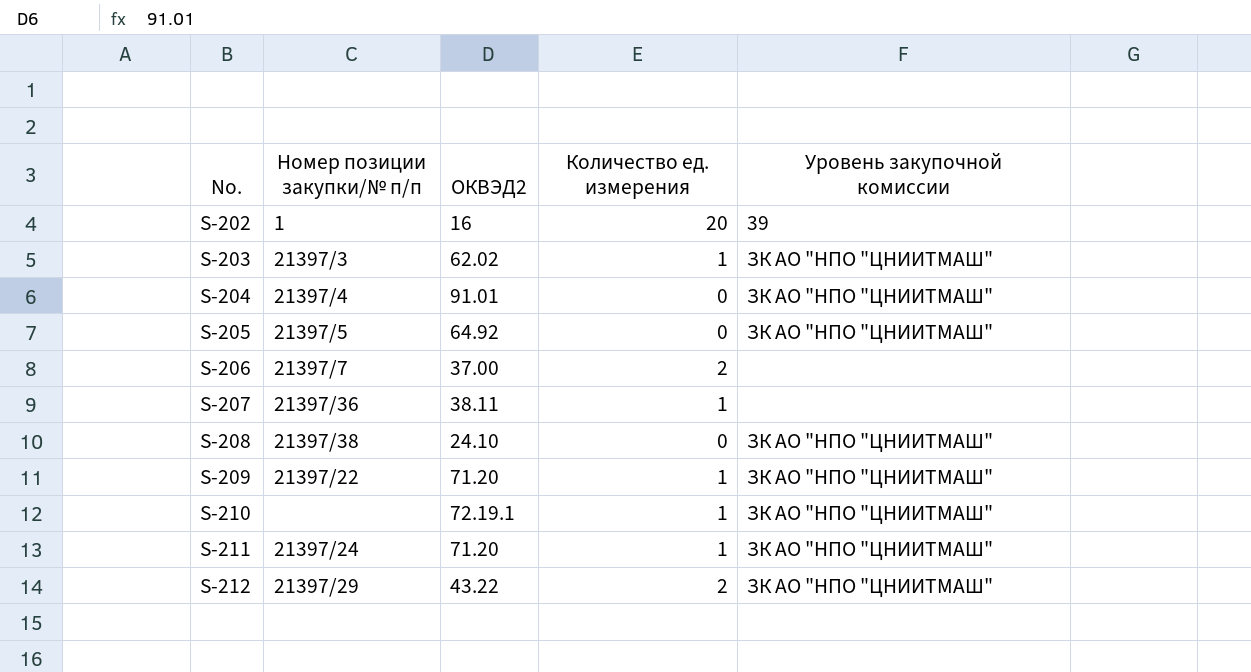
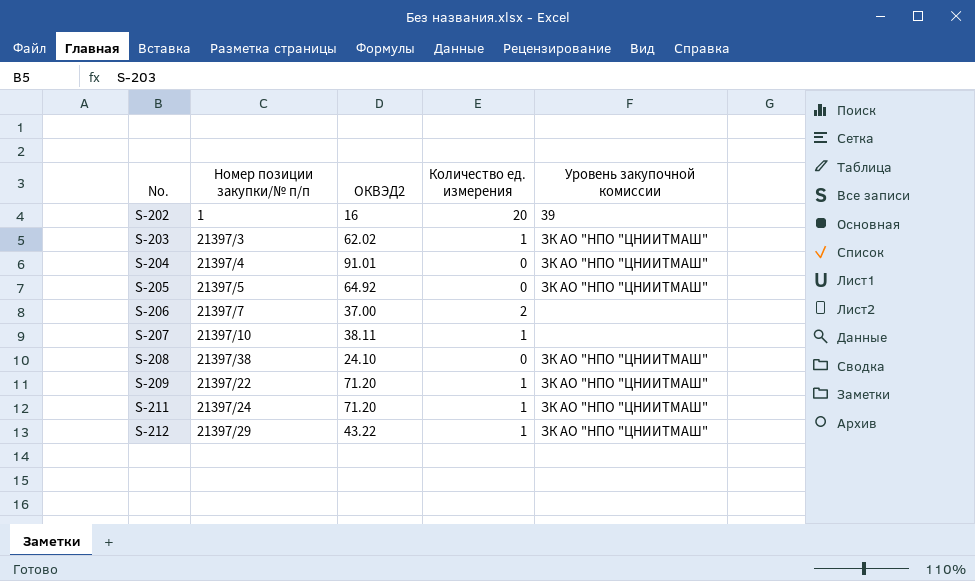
row S-210: none | 72.19.1 | 1 | ЗК АО "НПО "ЦНИИТМАШ" -> none
S-207 | Номер позиции закупки/№ п/п: 21397/36 -> 21397/10
S-212 | Количество ед. измерения: 2 -> 1

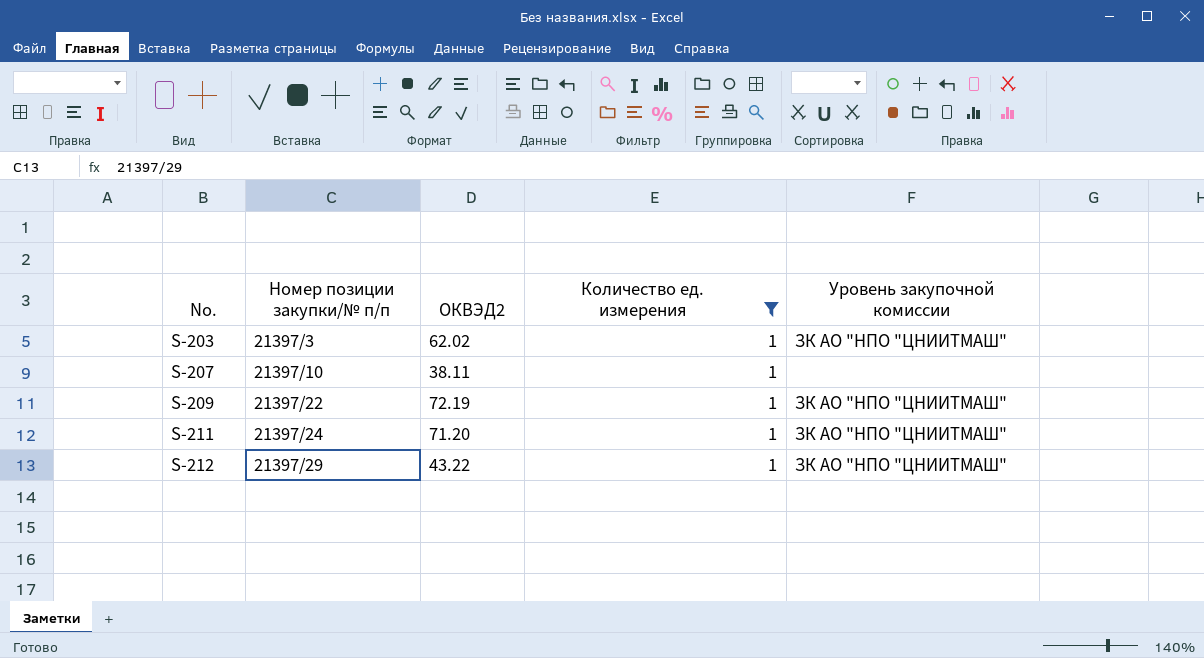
filter: none -> Количество ед. измерения = 1
S-209 | ОКВЭД2: 71.20 -> 72.19

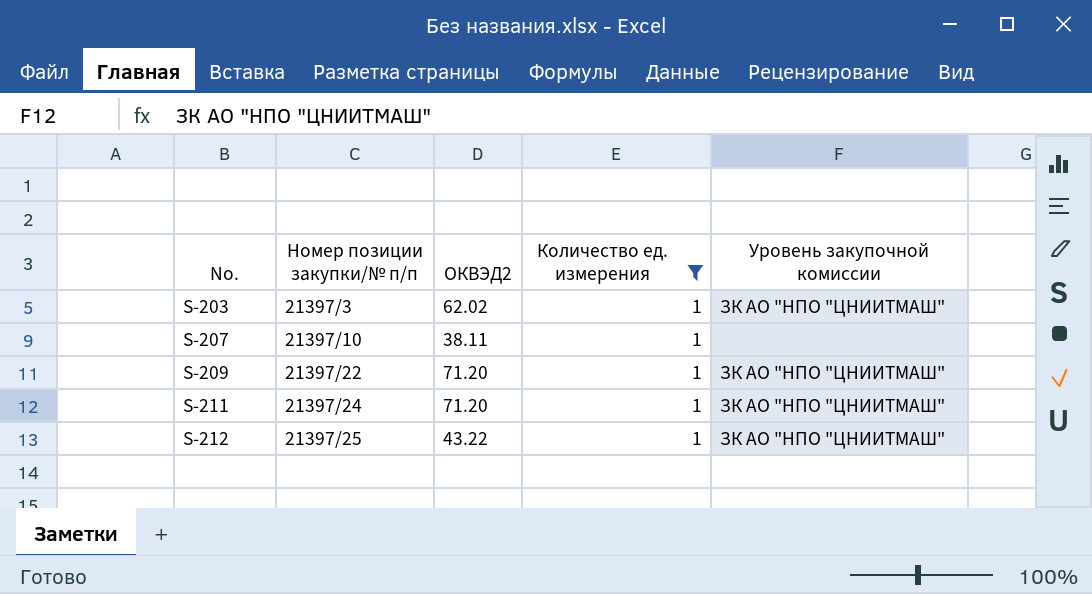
S-209 | ОКВЭД2: 72.19 -> 71.20
S-212 | Номер позиции закупки/№ п/п: 21397/29 -> 21397/25

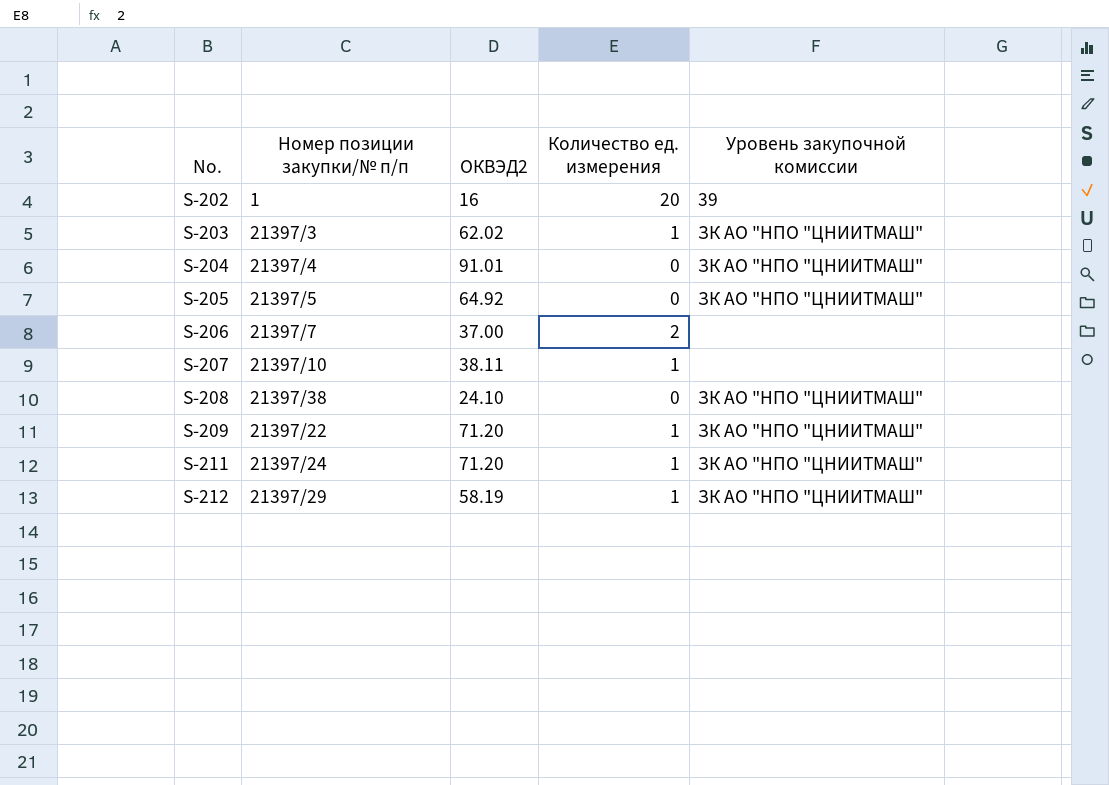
filter: Количество ед. измерения = 1 -> none
S-212 | Номер позиции закупки/№ п/п: 21397/25 -> 21397/29
S-212 | ОКВЭД2: 43.22 -> 58.19

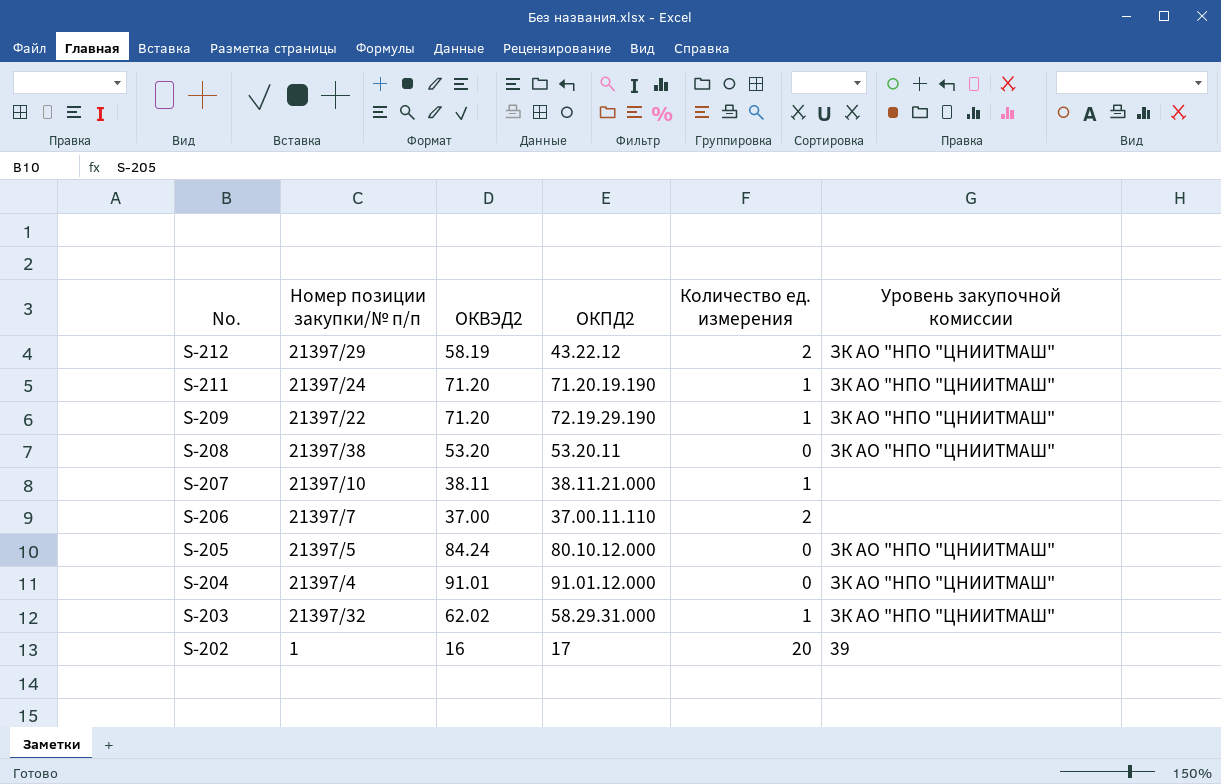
row order: No. ascending -> No. descending
column ОКПД2 | position: none -> 4
S-212 | Количество ед. измерения: 1 -> 2
S-208 | ОКВЭД2: 24.10 -> 53.20
S-205 | ОКВЭД2: 64.92 -> 84.24
S-203 | Номер позиции закупки/№ п/п: 21397/3 -> 21397/32

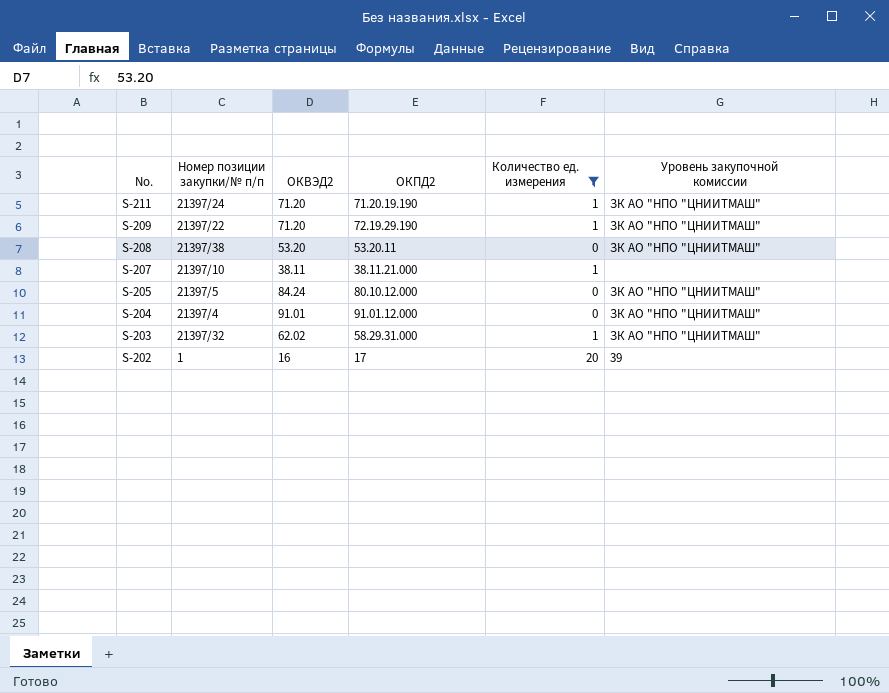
filter: none -> Количество ед. измерения != 2

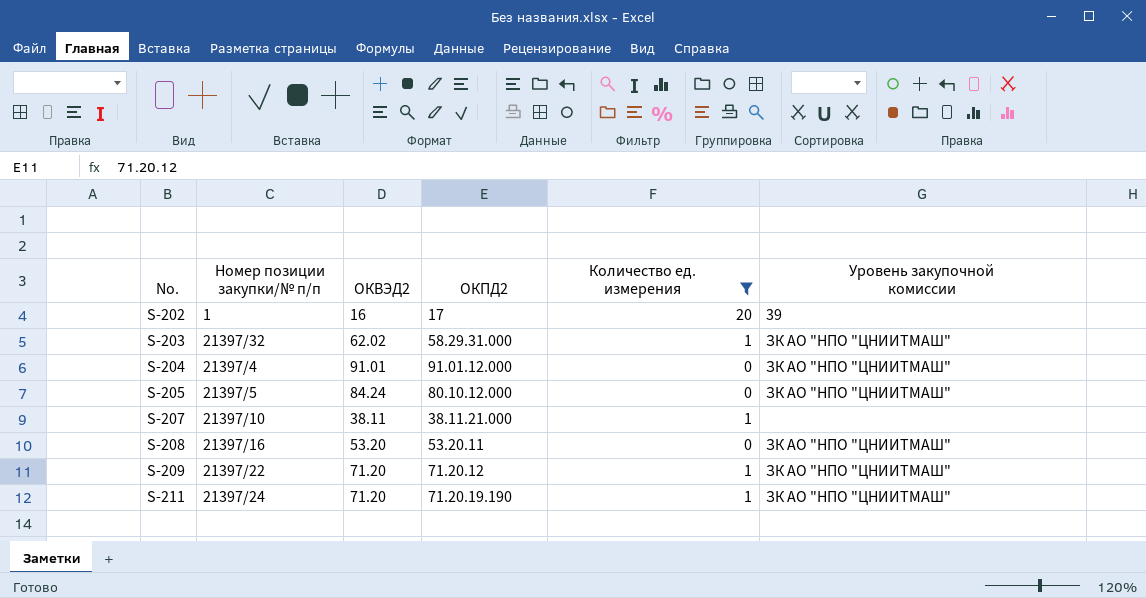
row order: No. descending -> No. ascending
S-208 | Номер позиции закупки/№ п/п: 21397/38 -> 21397/16
S-209 | ОКПД2: 72.19.29.190 -> 71.20.12

